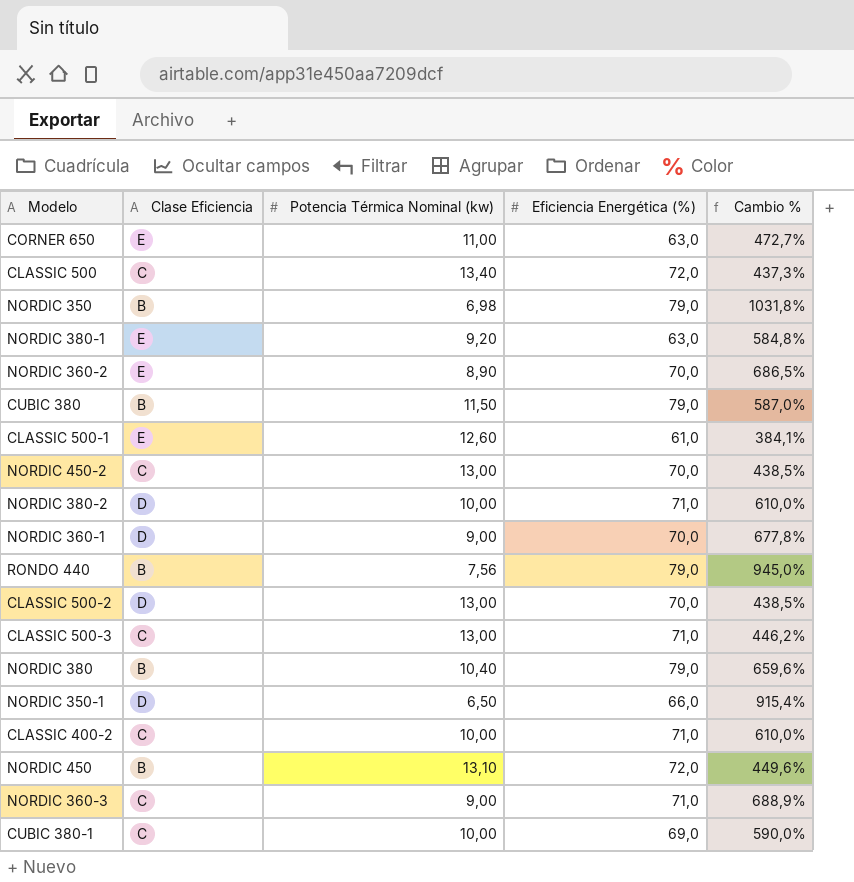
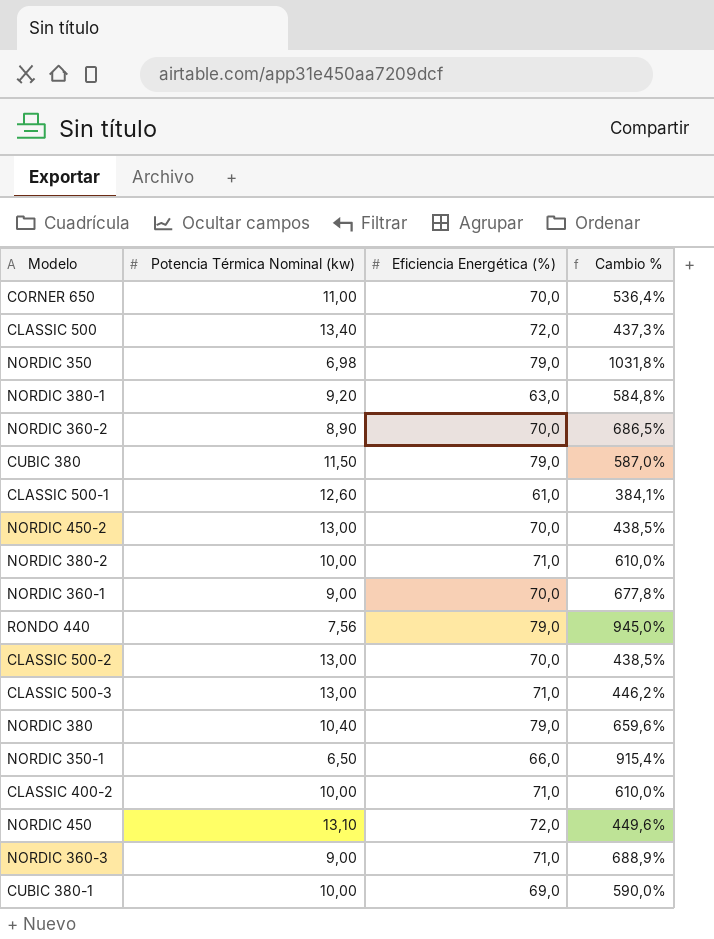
column Clase Eficiencia | position: 2 -> none
CORNER 650 | Eficiencia Energética (%): 63,0 -> 70,0
CORNER 650 | Cambio %: 472,7% -> 536,4%

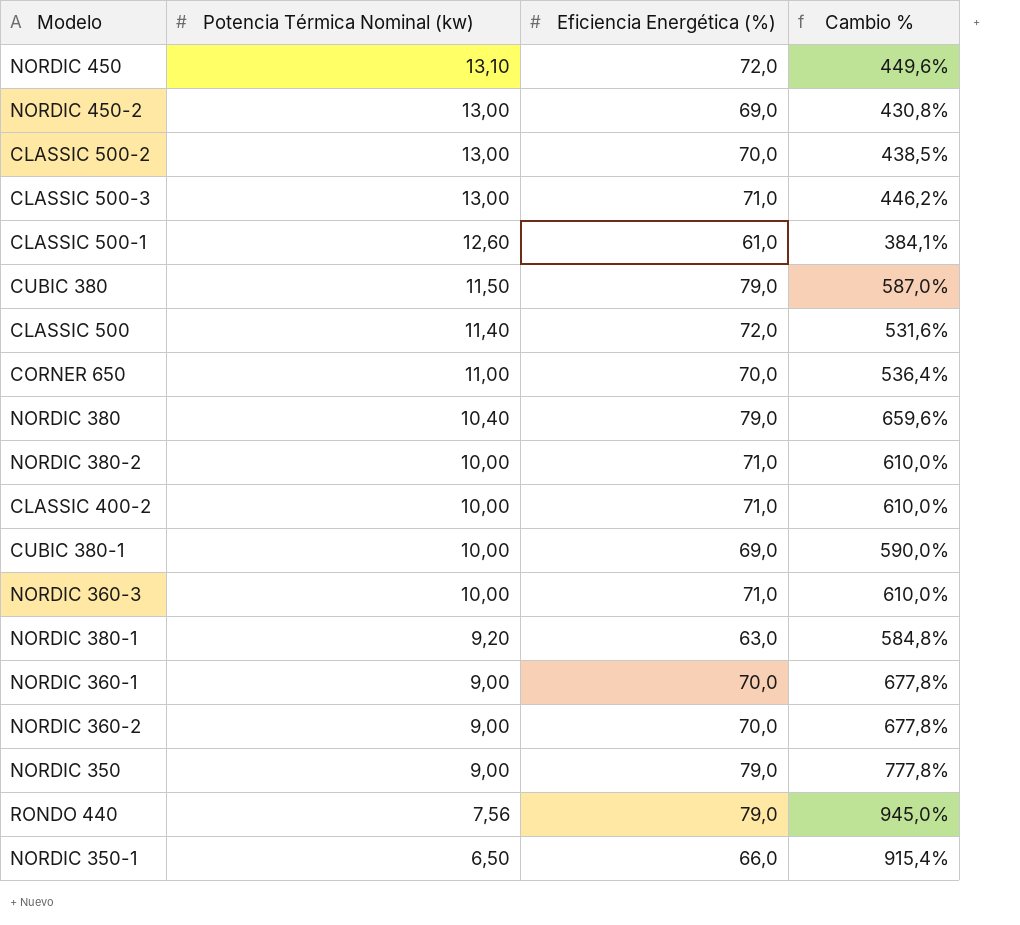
row order: none -> Potencia Térmica Nominal (kw) descending
NORDIC 450-2 | Eficiencia Energética (%): 70,0 -> 69,0
NORDIC 450-2 | Cambio %: 438,5% -> 430,8%
CLASSIC 500 | Potencia Térmica Nominal (kw): 13,40 -> 11,40
CLASSIC 500 | Cambio %: 437,3% -> 531,6%
NORDIC 360-3 | Potencia Térmica Nominal (kw): 9,00 -> 10,00
NORDIC 360-3 | Cambio %: 688,9% -> 610,0%
NORDIC 360-2 | Potencia Térmica Nominal (kw): 8,90 -> 9,00
NORDIC 360-2 | Cambio %: 686,5% -> 677,8%
NORDIC 350 | Potencia Térmica Nominal (kw): 6,98 -> 9,00
NORDIC 350 | Cambio %: 1031,8% -> 777,8%

